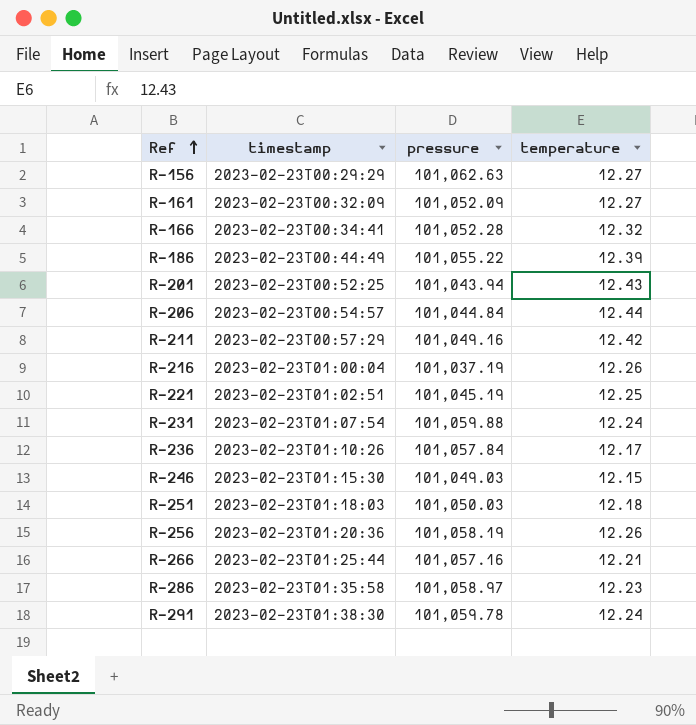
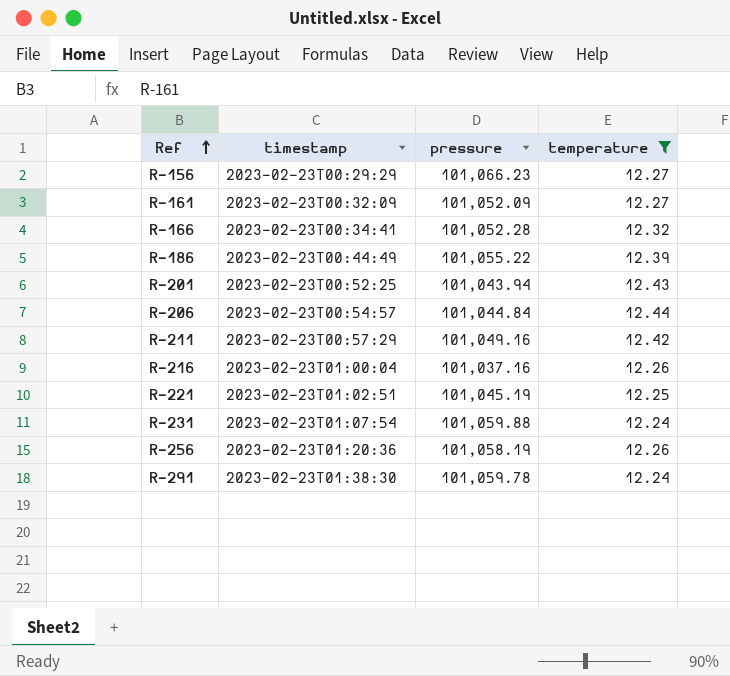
filter: none -> temperature >= 12.24
R-156 | pressure: 101,062.63 -> 101,066.23
R-216 | pressure: 101,037.19 -> 101,037.16

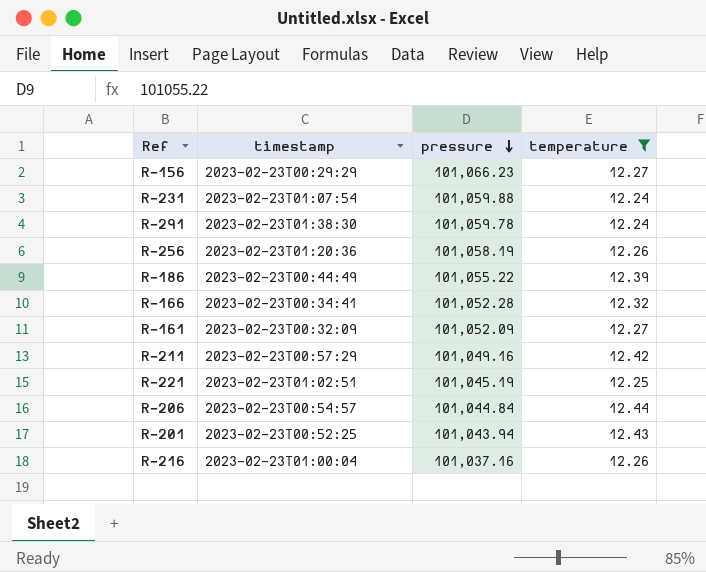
row order: Ref ascending -> pressure descending

